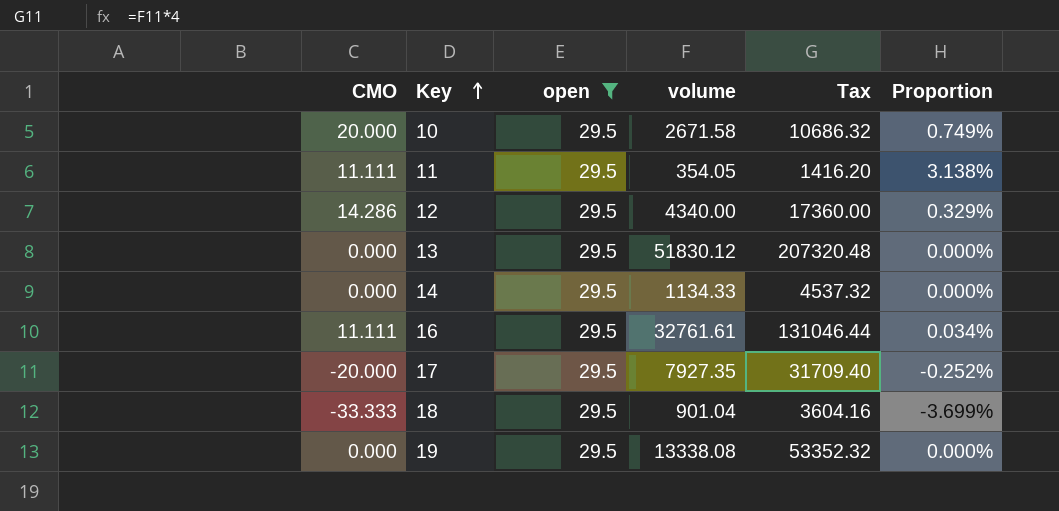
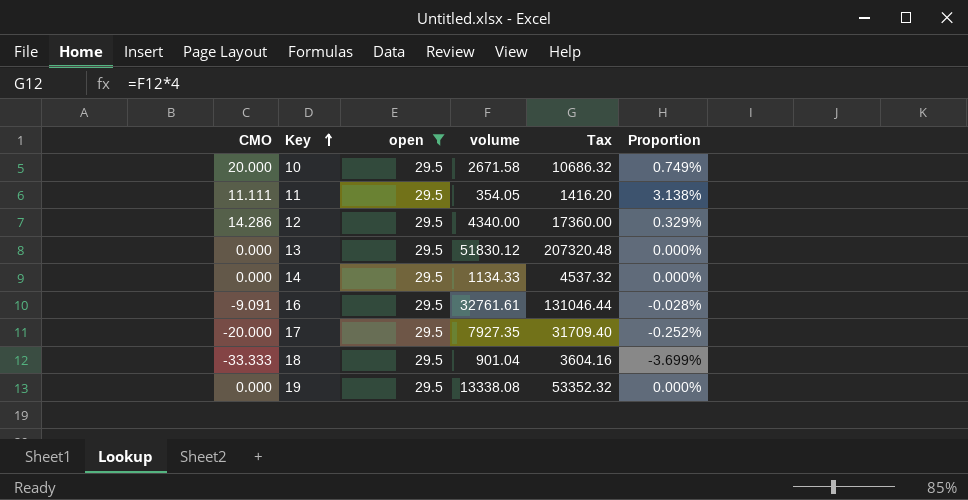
16 | CMO: 11.111 -> -9.091
16 | Proportion: 0.034% -> -0.028%

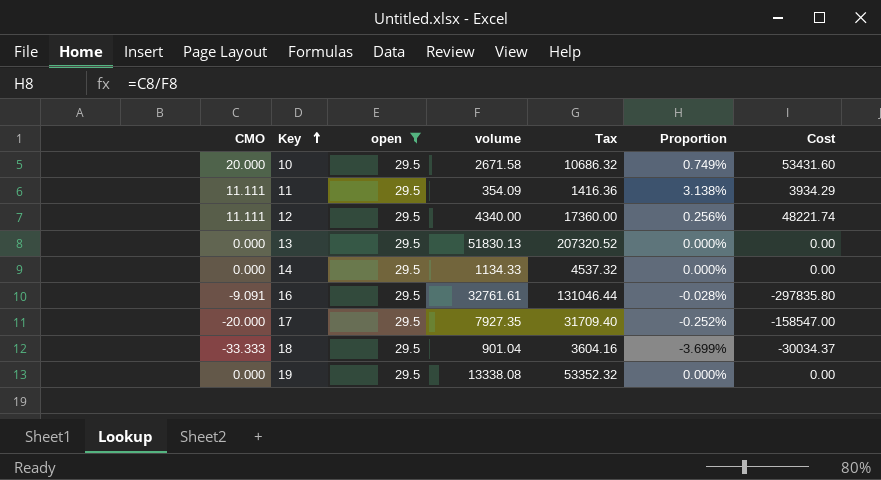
column Cost | formula: none -> [CMO] * [volume]
11 | volume: 354.05 -> 354.09
11 | Tax: 1416.20 -> 1416.36
12 | CMO: 14.286 -> 11.111
12 | Proportion: 0.329% -> 0.256%
13 | volume: 51830.12 -> 51830.13
13 | Tax: 207320.48 -> 207320.52

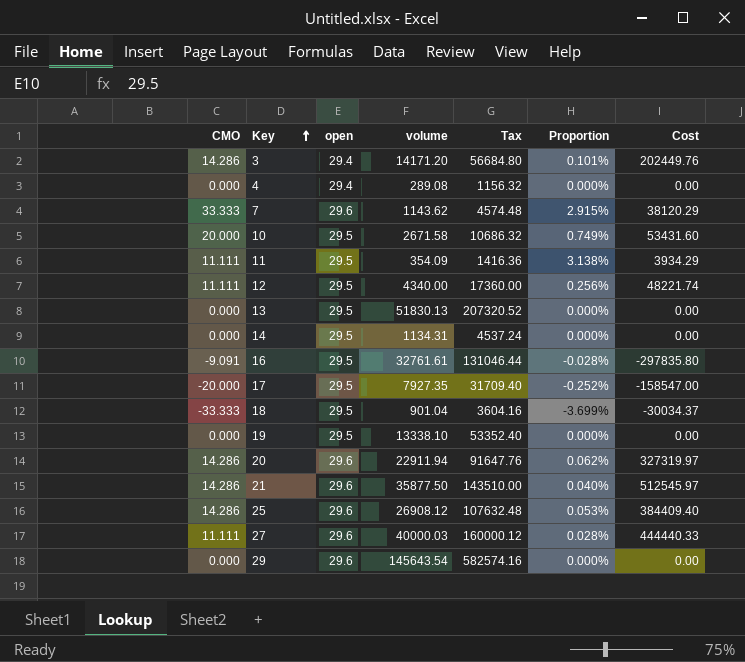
filter: open = 29.5 -> none
14 | volume: 1134.33 -> 1134.31
14 | Tax: 4537.32 -> 4537.24
19 | volume: 13338.08 -> 13338.10
19 | Tax: 53352.32 -> 53352.40

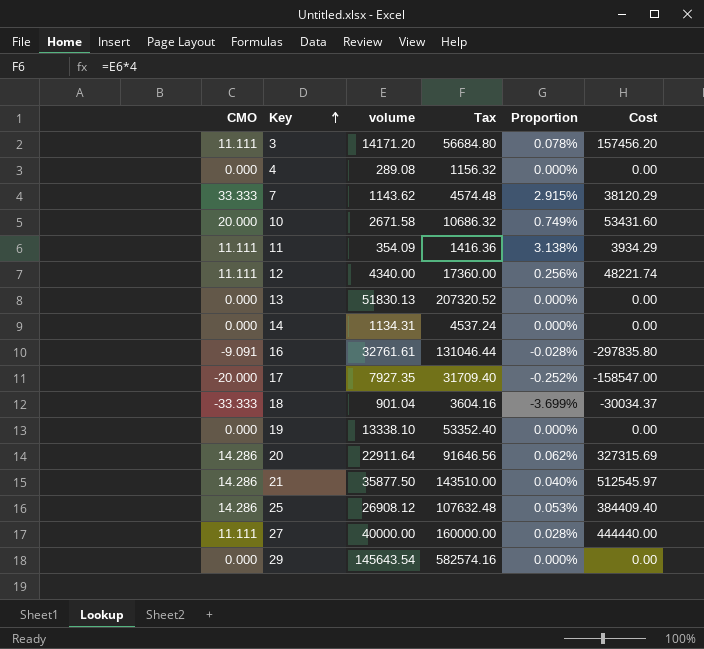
column open | position: 3 -> none
3 | CMO: 14.286 -> 11.111
3 | Proportion: 0.101% -> 0.078%
3 | Cost: 202449.76 -> 157456.20
20 | volume: 22911.94 -> 22911.64
20 | Tax: 91647.76 -> 91646.56
20 | Cost: 327319.97 -> 327315.69
27 | volume: 40000.03 -> 40000.00
27 | Tax: 160000.12 -> 160000.00
27 | Cost: 444440.33 -> 444440.00

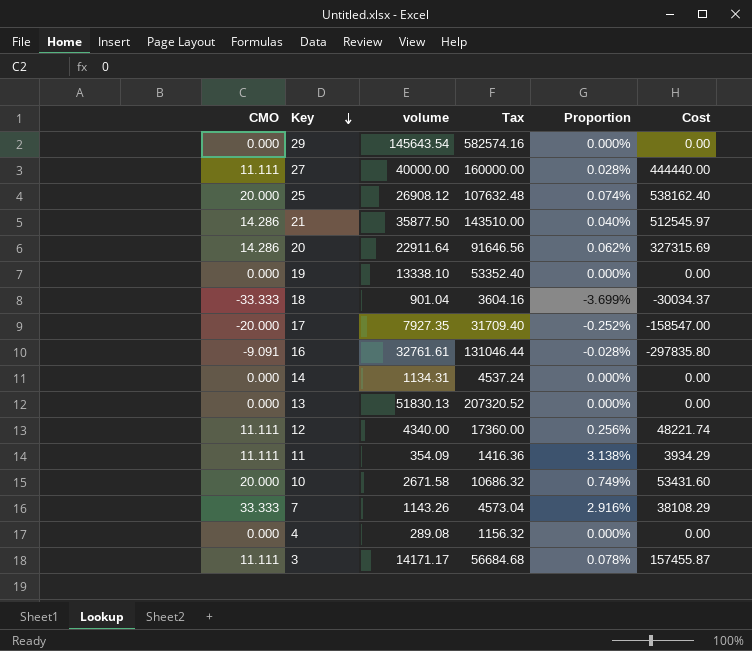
row order: Key ascending -> Key descending
25 | CMO: 14.286 -> 20.000
25 | Proportion: 0.053% -> 0.074%
25 | Cost: 384409.40 -> 538162.40
7 | volume: 1143.62 -> 1143.26
7 | Tax: 4574.48 -> 4573.04
7 | Proportion: 2.915% -> 2.916%
7 | Cost: 38120.29 -> 38108.29
3 | volume: 14171.20 -> 14171.17
3 | Tax: 56684.80 -> 56684.68
3 | Cost: 157456.20 -> 157455.87

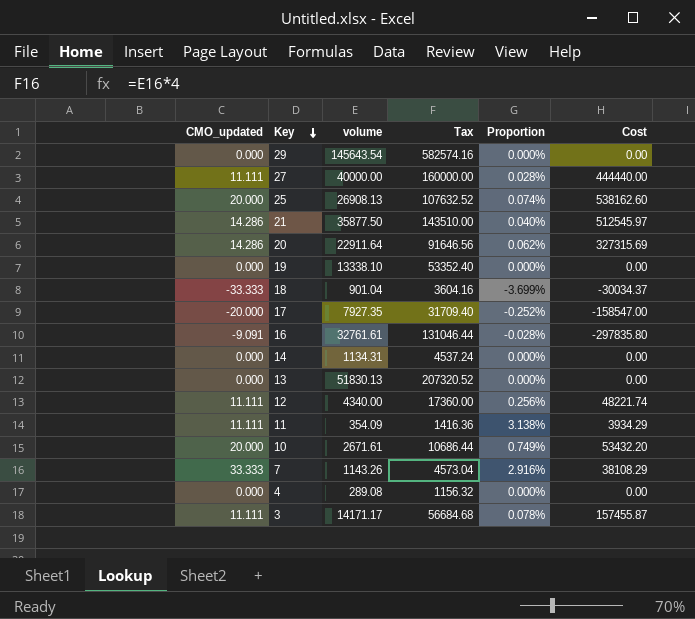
column name: CMO -> CMO_updated
25 | volume: 26908.12 -> 26908.13
25 | Tax: 107632.48 -> 107632.52
25 | Cost: 538162.40 -> 538162.60
10 | volume: 2671.58 -> 2671.61
10 | Tax: 10686.32 -> 10686.44
10 | Cost: 53431.60 -> 53432.20

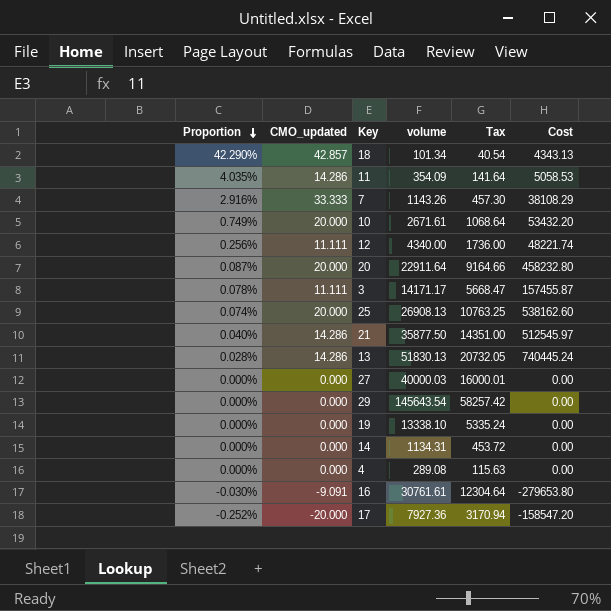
row order: Key descending -> Proportion descending
column Proportion | position: 5 -> 1
column Tax | formula: [volume] * 4 -> [volume] * 0.4
18 | Proportion: -3.699% -> 42.290%
18 | CMO_updated: -33.333 -> 42.857
18 | volume: 901.04 -> 101.34
18 | Cost: -30034.37 -> 4343.13
11 | Proportion: 3.138% -> 4.035%
11 | CMO_updated: 11.111 -> 14.286
11 | Cost: 3934.29 -> 5058.53
20 | Proportion: 0.062% -> 0.087%
20 | CMO_updated: 14.286 -> 20.000
20 | Cost: 327315.69 -> 458232.80
13 | Proportion: 0.000% -> 0.028%
13 | CMO_updated: 0.000 -> 14.286
13 | Cost: 0.00 -> 740445.24
27 | Proportion: 0.028% -> 0.000%
27 | CMO_updated: 11.111 -> 0.000
27 | volume: 40000.00 -> 40000.03
27 | Cost: 444440.00 -> 0.00
16 | Proportion: -0.028% -> -0.030%
16 | volume: 32761.61 -> 30761.61
16 | Cost: -297835.80 -> -279653.80
17 | volume: 7927.35 -> 7927.36
17 | Cost: -158547.00 -> -158547.20

